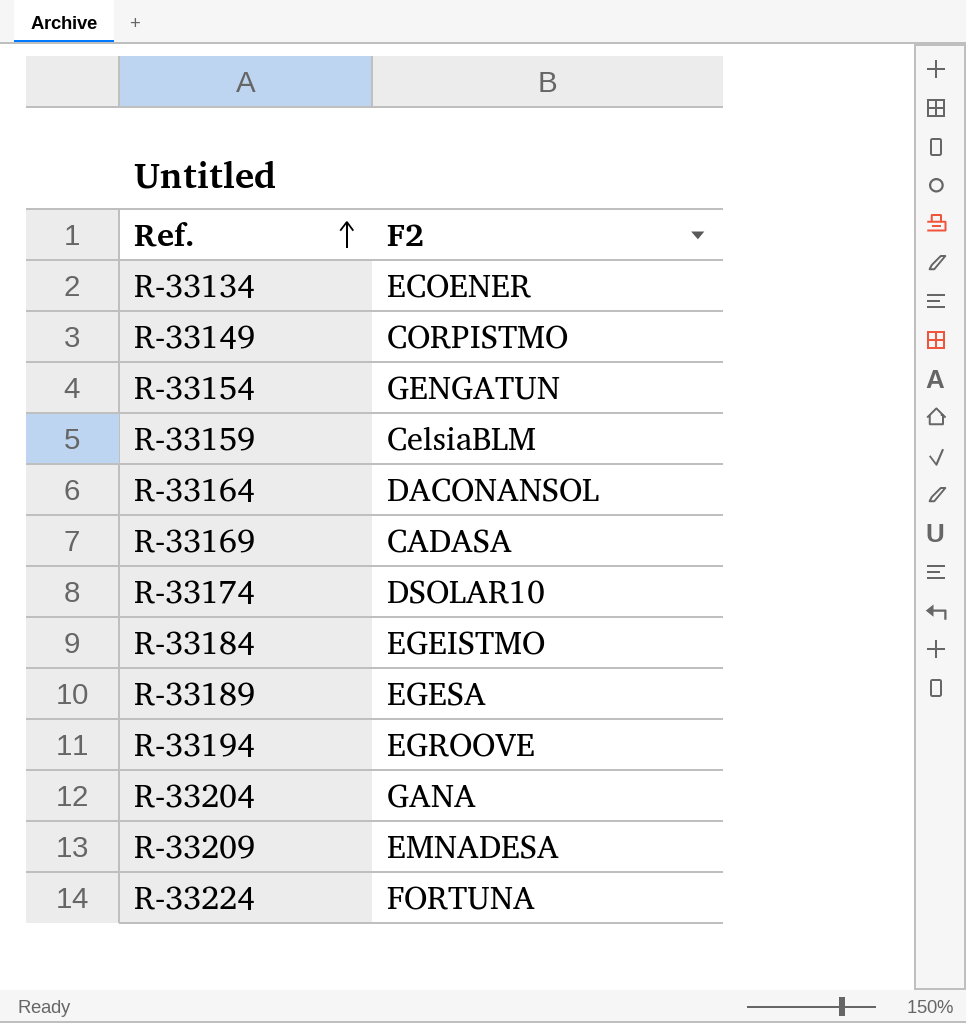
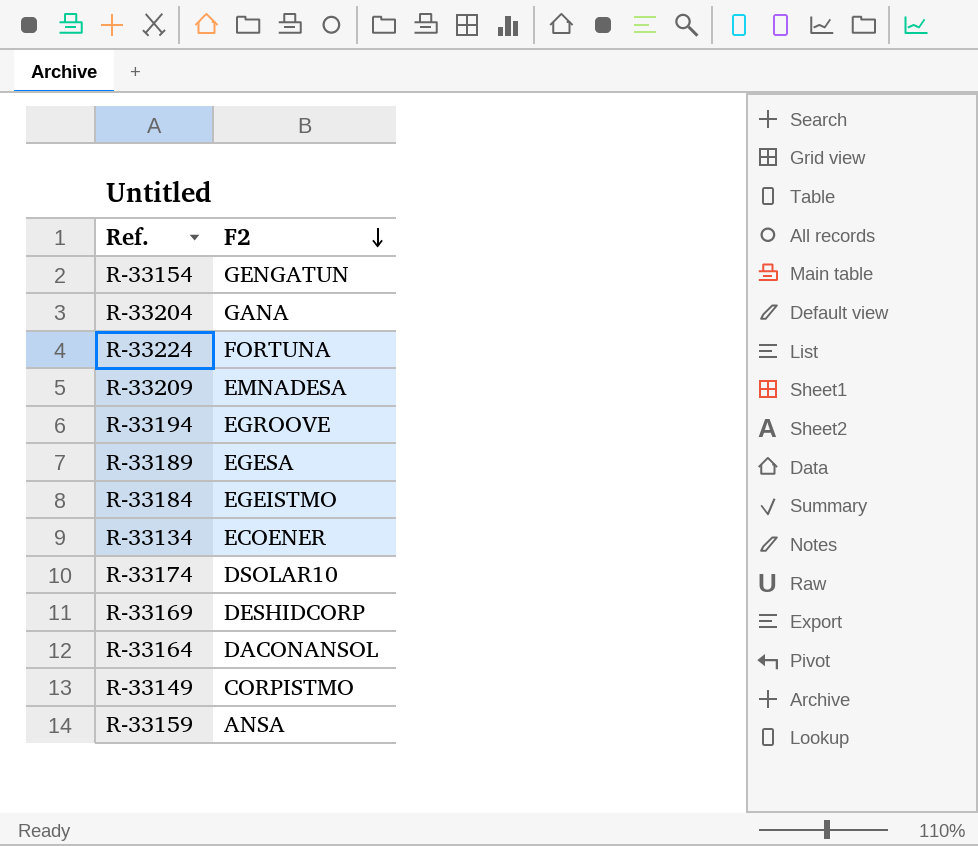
row order: Ref. ascending -> F2 descending
R-33169 | F2: CADASA -> DESHIDCORP
R-33159 | F2: CelsiaBLM -> ANSA

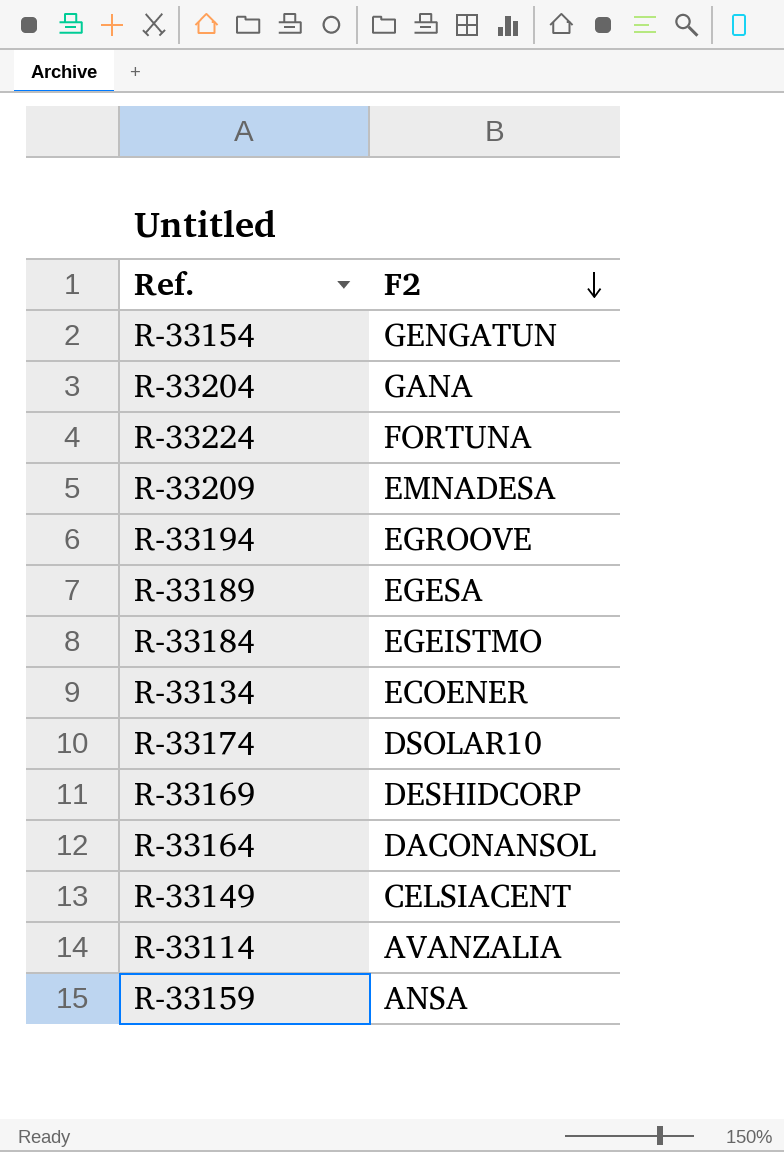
R-33149 | F2: CORPISTMO -> CELSIACENT
row R-33114: none -> AVANZALIA

